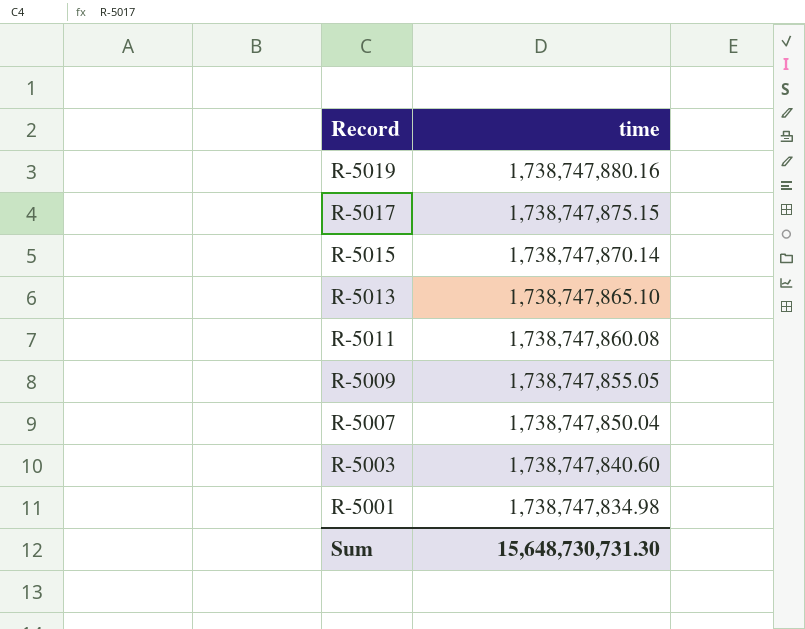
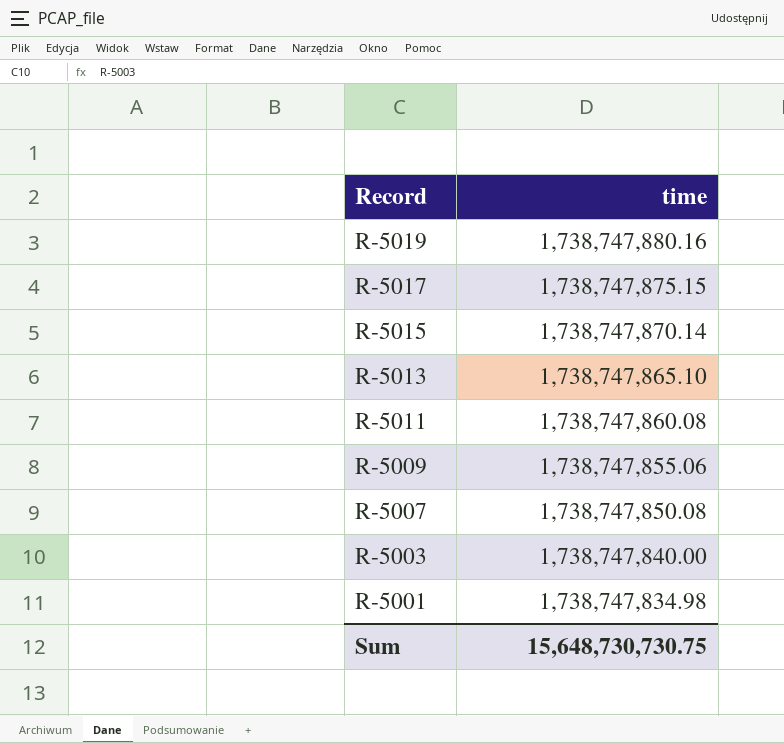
R-5009 | time: 1,738,747,855.05 -> 1,738,747,855.06
R-5007 | time: 1,738,747,850.04 -> 1,738,747,850.08
R-5003 | time: 1,738,747,840.60 -> 1,738,747,840.00
Sum | time: 15,648,730,731.30 -> 15,648,730,730.75

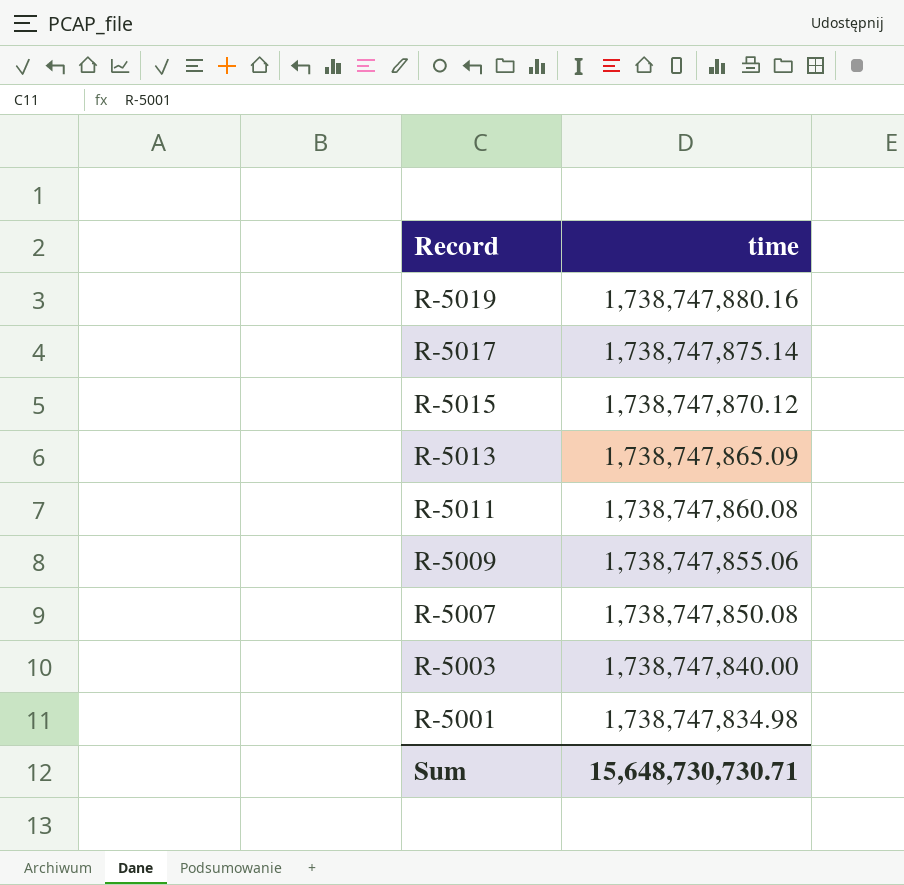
R-5017 | time: 1,738,747,875.15 -> 1,738,747,875.14
R-5015 | time: 1,738,747,870.14 -> 1,738,747,870.12
R-5013 | time: 1,738,747,865.10 -> 1,738,747,865.09
Sum | time: 15,648,730,730.75 -> 15,648,730,730.71

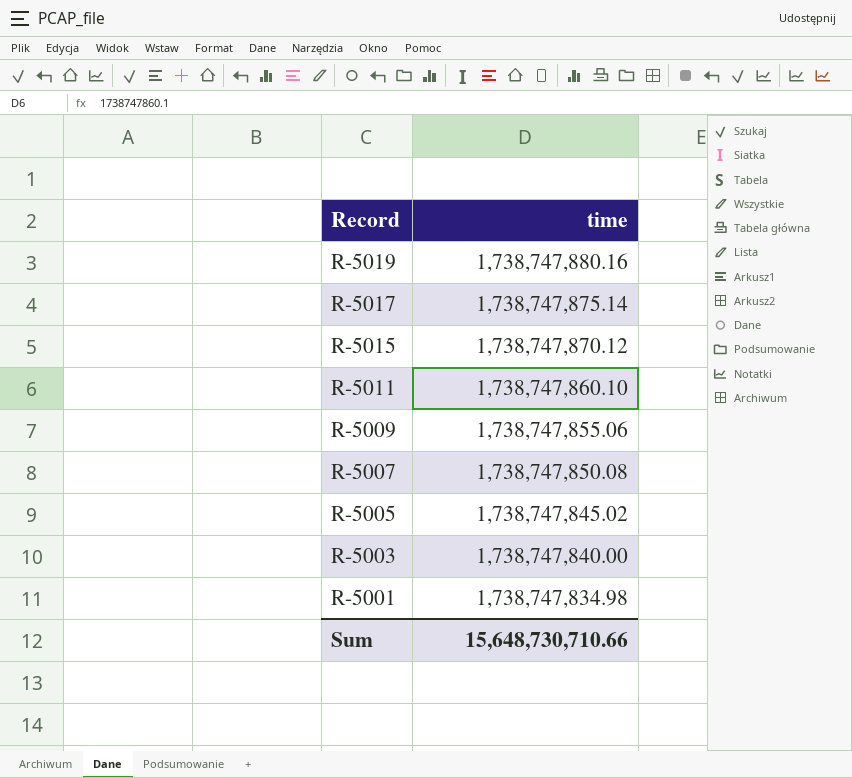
row R-5013: 1,738,747,865.09 -> none
R-5011 | time: 1,738,747,860.08 -> 1,738,747,860.10
row R-5005: none -> 1,738,747,845.02
Sum | time: 15,648,730,730.71 -> 15,648,730,710.66

